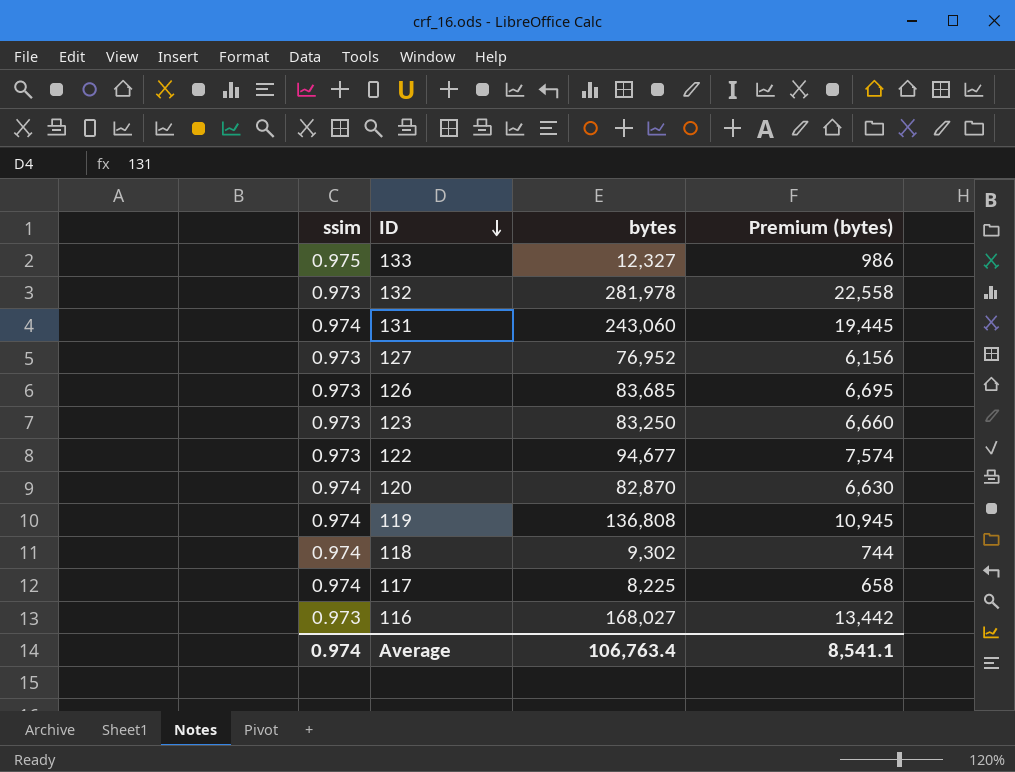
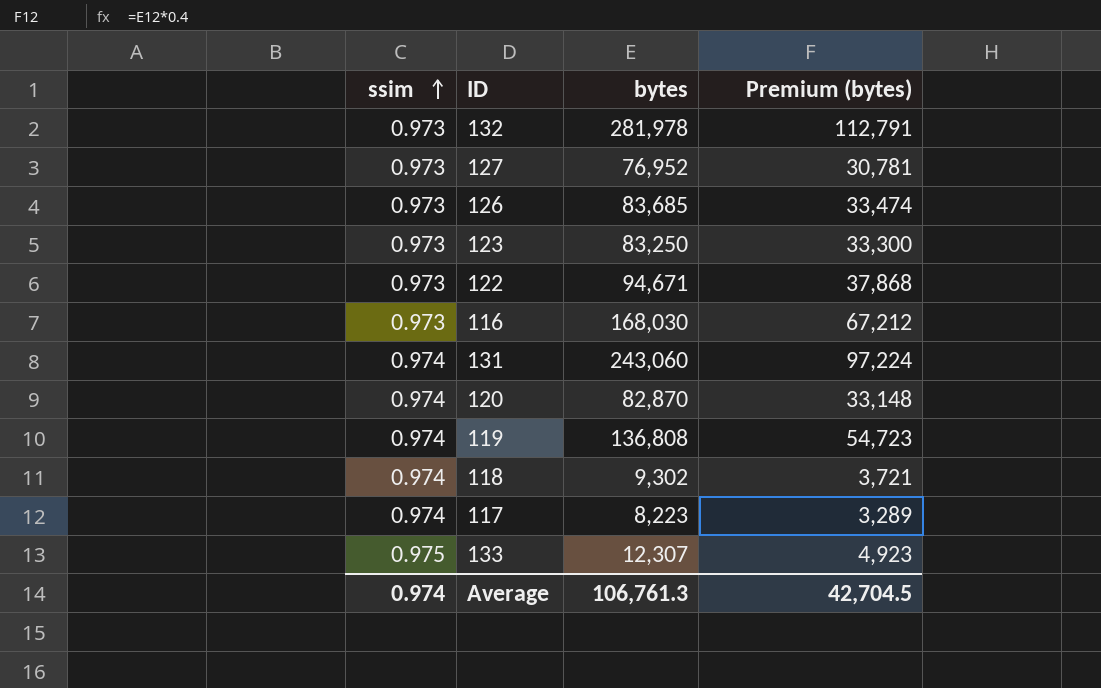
row order: ID descending -> ssim ascending
column Premium (bytes) | formula: [bytes] * 0.08 -> [bytes] * 0.4
122 | bytes: 94,677 -> 94,671
116 | bytes: 168,027 -> 168,030
117 | bytes: 8,225 -> 8,223
133 | bytes: 12,327 -> 12,307
Average | bytes: 106,763.4 -> 106,761.3
Average | Premium (bytes): 8,541.1 -> 42,704.5

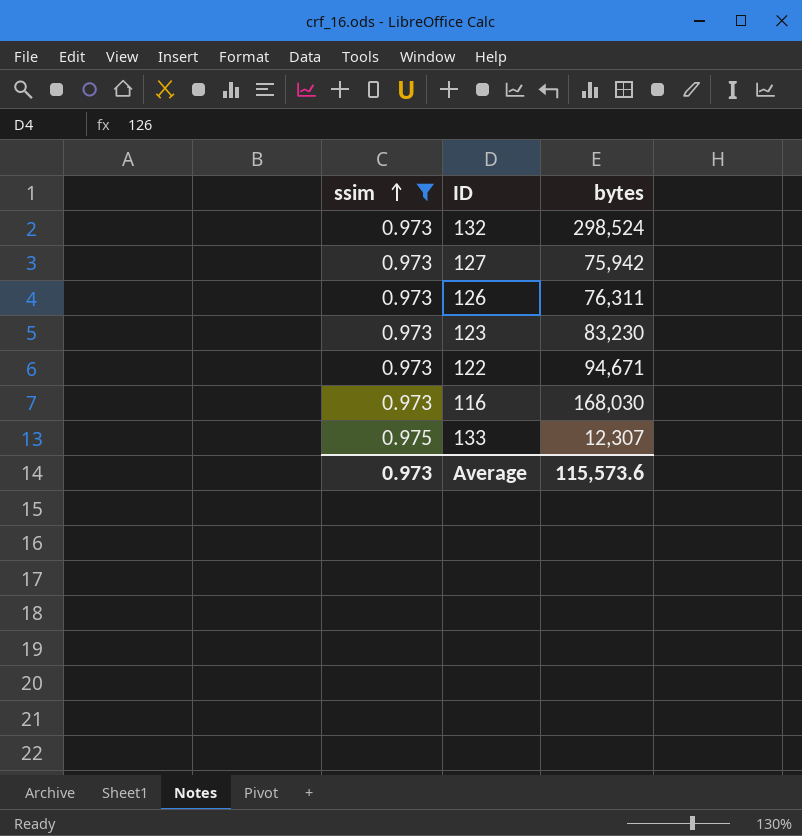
filter: none -> ssim != 0.974
column Premium (bytes) | formula: [bytes] * 0.4 -> none
132 | bytes: 281,978 -> 298,524
127 | bytes: 76,952 -> 75,942
126 | bytes: 83,685 -> 76,311
123 | bytes: 83,250 -> 83,230
Average | ssim: 0.974 -> 0.973
Average | bytes: 106,761.3 -> 115,573.6

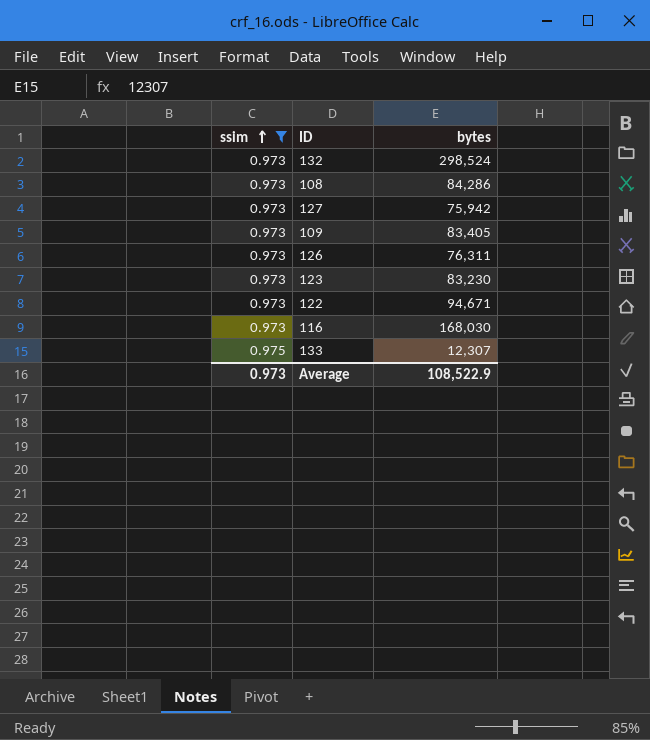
row 108: none -> 0.973 | 84,286
row 109: none -> 0.973 | 83,405
Average | bytes: 115,573.6 -> 108,522.9

